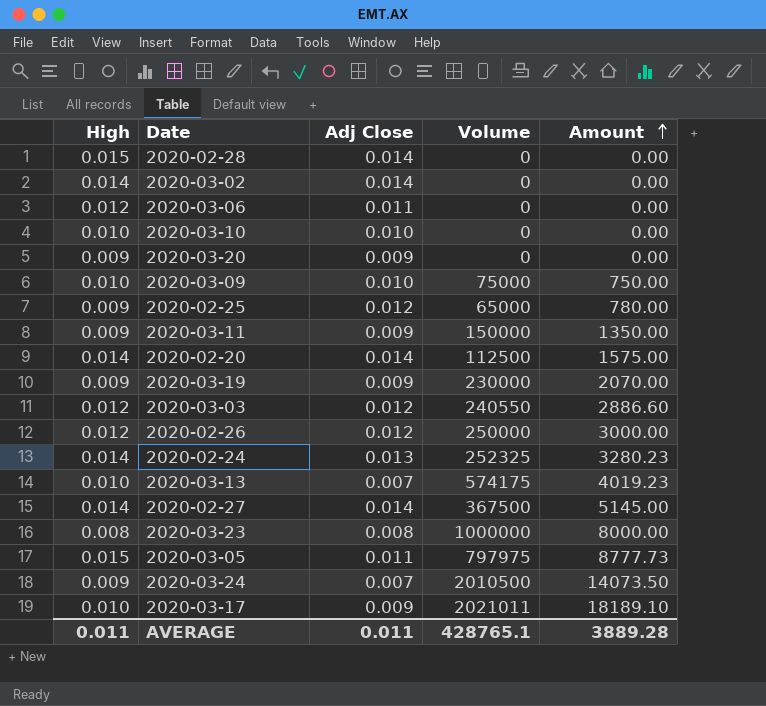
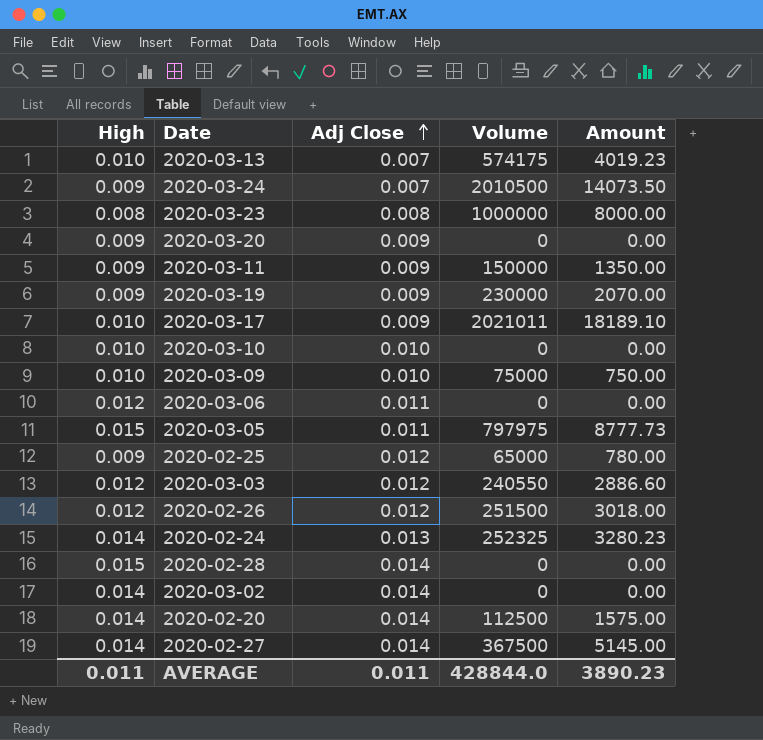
row order: Amount ascending -> Adj Close ascending
2020-02-26 | Volume: 250000 -> 251500
2020-02-26 | Amount: 3000.00 -> 3018.00
AVERAGE | Volume: 428765.1 -> 428844.0
AVERAGE | Amount: 3889.28 -> 3890.23

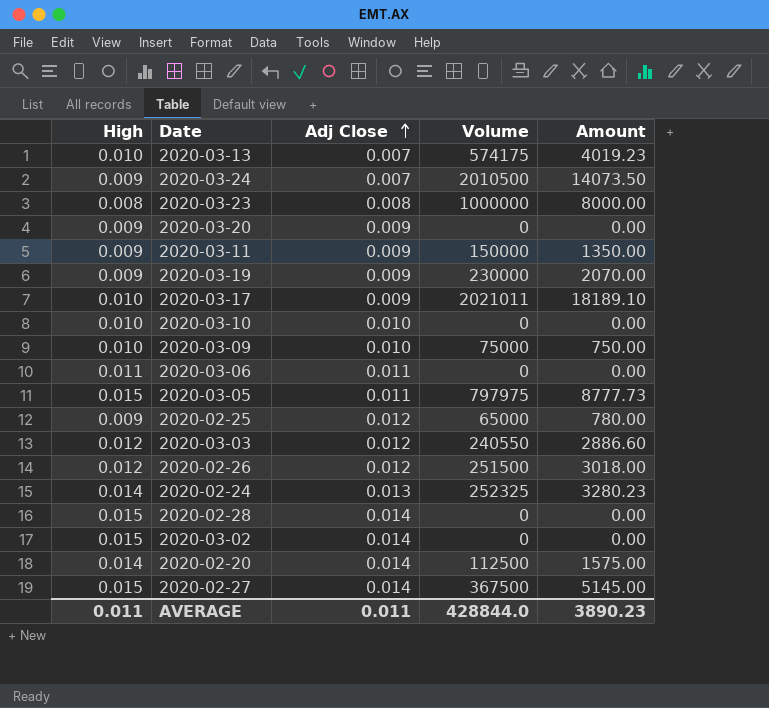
2020-03-06 | High: 0.012 -> 0.011
2020-03-02 | High: 0.014 -> 0.015
2020-02-27 | High: 0.014 -> 0.015

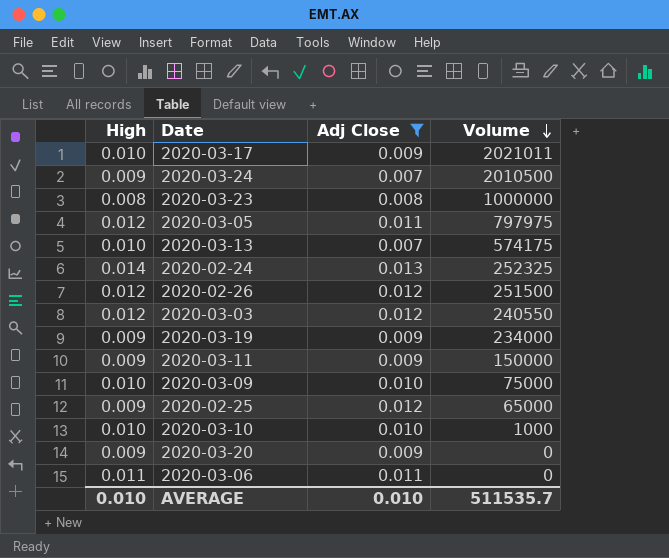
filter: none -> Adj Close != 0.014
row order: Adj Close ascending -> Volume descending
column Amount | formula: [Adj Close] * [Volume] -> none
2020-03-05 | High: 0.015 -> 0.012
2020-03-19 | Volume: 230000 -> 234000
2020-03-10 | Volume: 0 -> 1000
AVERAGE | High: 0.011 -> 0.010
AVERAGE | Adj Close: 0.011 -> 0.010
AVERAGE | Volume: 428844.0 -> 511535.7

